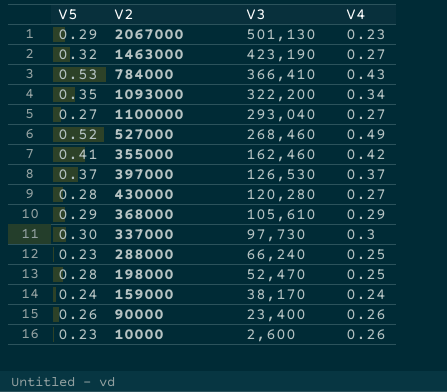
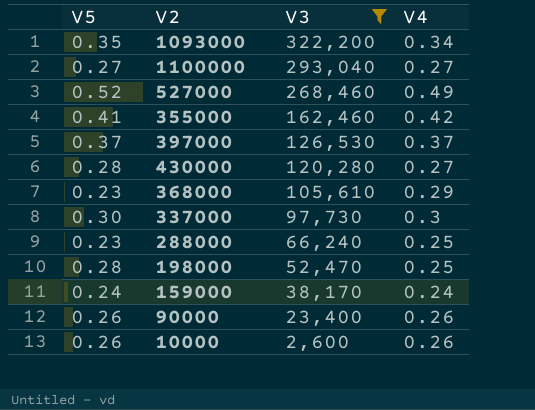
filter: none -> V3 <= 322,200
368000 | V5: 0.29 -> 0.23
10000 | V5: 0.23 -> 0.26

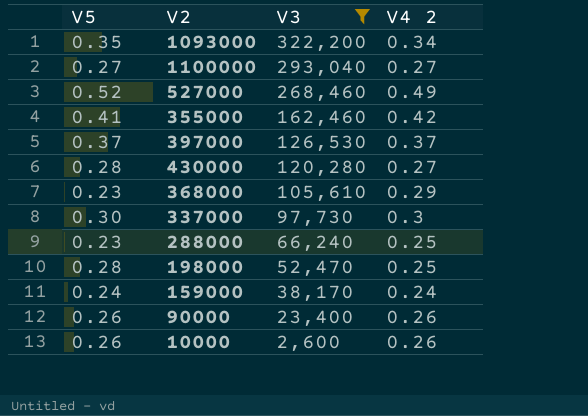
column name: V4 -> V4 2

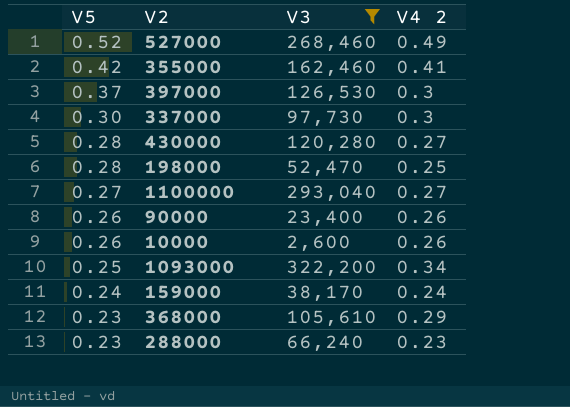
row order: V3 descending -> V5 descending
355000 | V5: 0.41 -> 0.42
355000 | V4 2: 0.42 -> 0.41
397000 | V4 2: 0.37 -> 0.3
1093000 | V5: 0.35 -> 0.25
288000 | V4 2: 0.25 -> 0.23

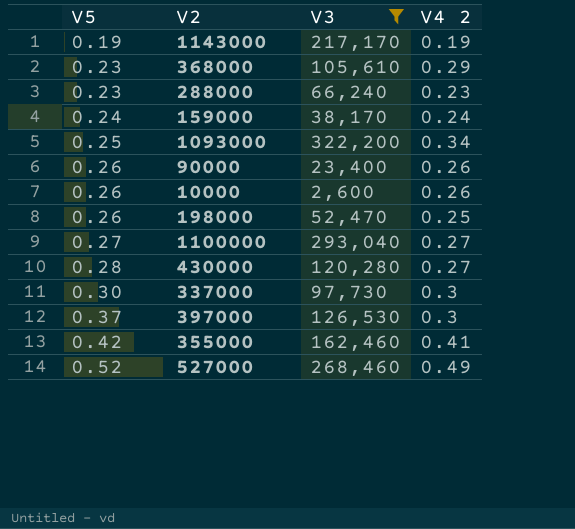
row order: V5 descending -> V5 ascending
row 1143000: none -> 0.19 | 217,170 | 0.19
198000 | V5: 0.28 -> 0.26

